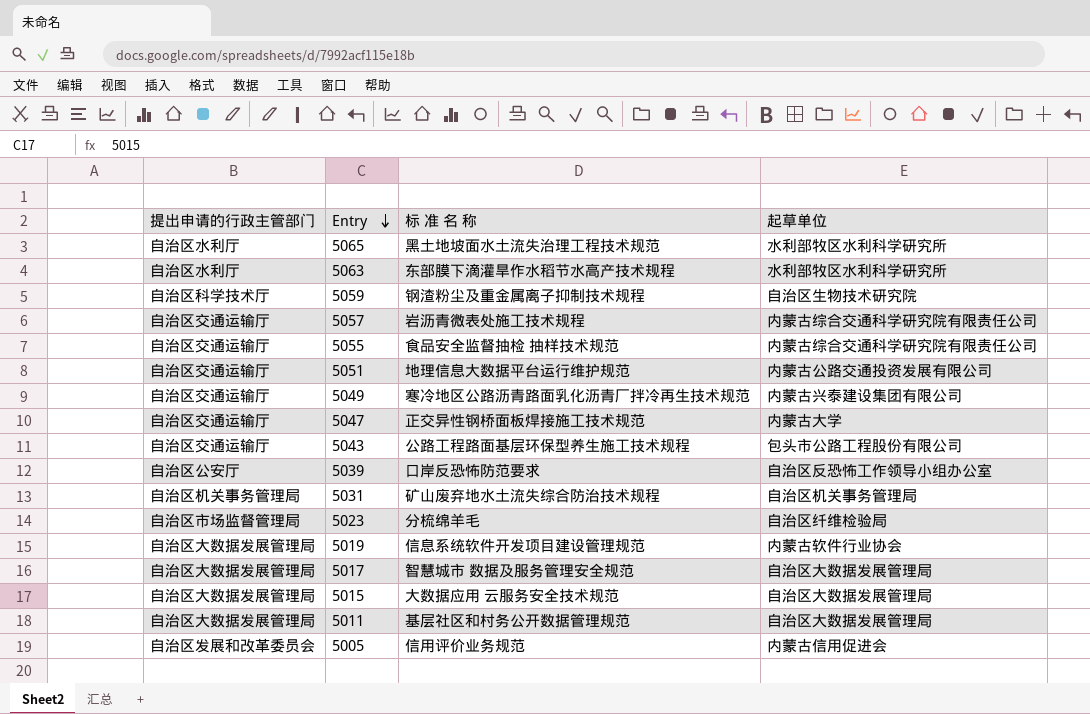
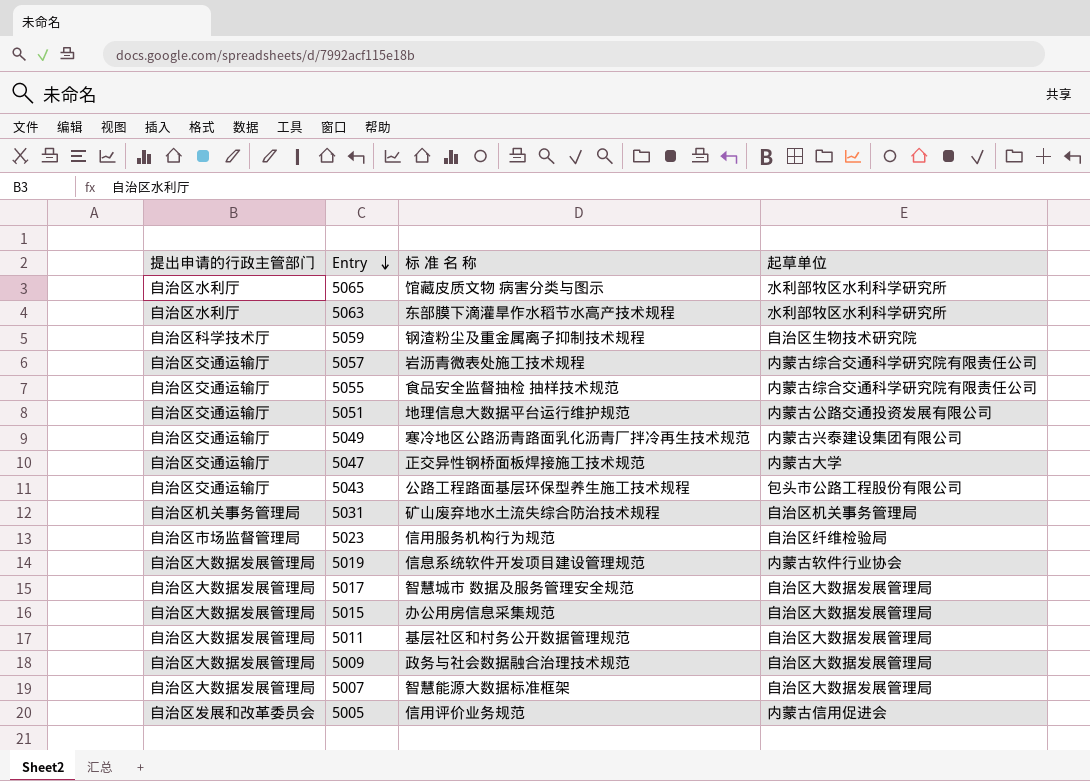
row 5039: 自治区公安厅 | 口岸反恐怖防范要求 | 自治区反恐怖工作领导小组办公室 -> none
5065 | 标 准 名 称: 黑土地坡面水土流失治理工程技术规范 -> 馆藏皮质文物 病害分类与图示
5023 | 标 准 名 称: 分梳绵羊毛 -> 信用服务机构行为规范
5015 | 标 准 名 称: 大数据应用 云服务安全技术规范 -> 办公用房信息采集规范
row 5009: none -> 自治区大数据发展管理局 | 政务与社会数据融合治理技术规范 | 自治区大数据发展管理局
row 5007: none -> 自治区大数据发展管理局 | 智慧能源大数据标准框架 | 自治区大数据发展管理局

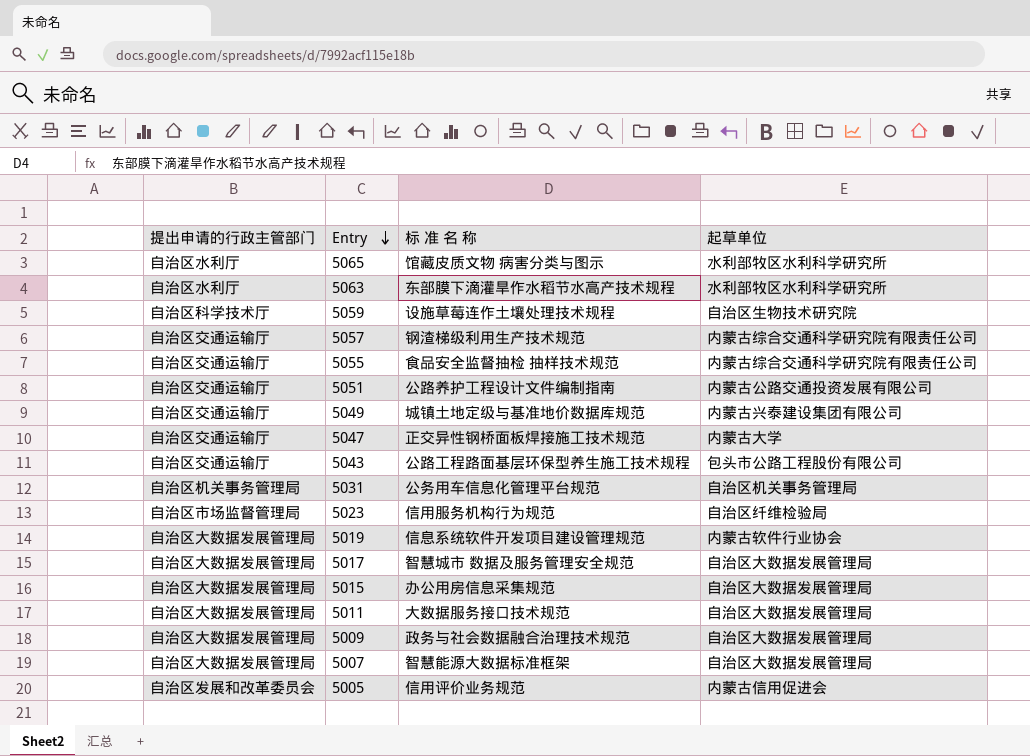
5059 | 标 准 名 称: 钢渣粉尘及重金属离子抑制技术规程 -> 设施草莓连作土壤处理技术规程
5057 | 标 准 名 称: 岩沥青微表处施工技术规程 -> 钢渣梯级利用生产技术规范
5051 | 标 准 名 称: 地理信息大数据平台运行维护规范 -> 公路养护工程设计文件编制指南
5049 | 标 准 名 称: 寒冷地区公路沥青路面乳化沥青厂拌冷再生技术规范 -> 城镇土地定级与基准地价数据库规范
5031 | 标 准 名 称: 矿山废弃地水土流失综合防治技术规程 -> 公务用车信息化管理平台规范
5011 | 标 准 名 称: 基层社区和村务公开数据管理规范 -> 大数据服务接口技术规范

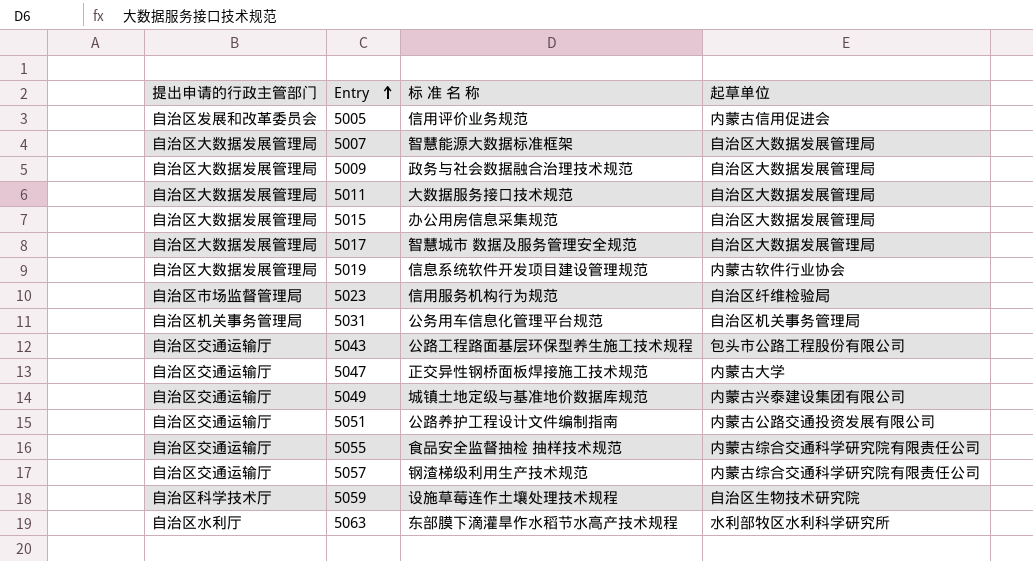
row order: Entry descending -> Entry ascending
row 5065: 自治区水利厅 | 馆藏皮质文物 病害分类与图示 | 水利部牧区水利科学研究所 -> none

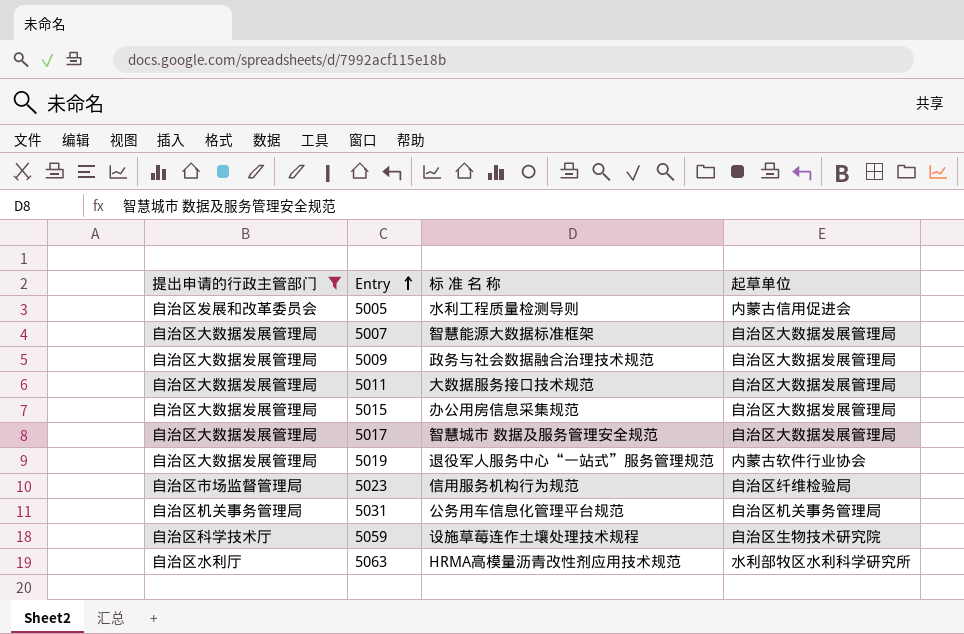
filter: none -> 提出申请的行政主管部门 != 自治区交通运输厅
5005 | 标 准 名 称: 信用评价业务规范 -> 水利工程质量检测导则
5019 | 标 准 名 称: 信息系统软件开发项目建设管理规范 -> 退役军人服务中心“一站式”服务管理规范
5063 | 标 准 名 称: 东部膜下滴灌旱作水稻节水高产技术规程 -> HRMA高模量沥青改性剂应用技术规范

